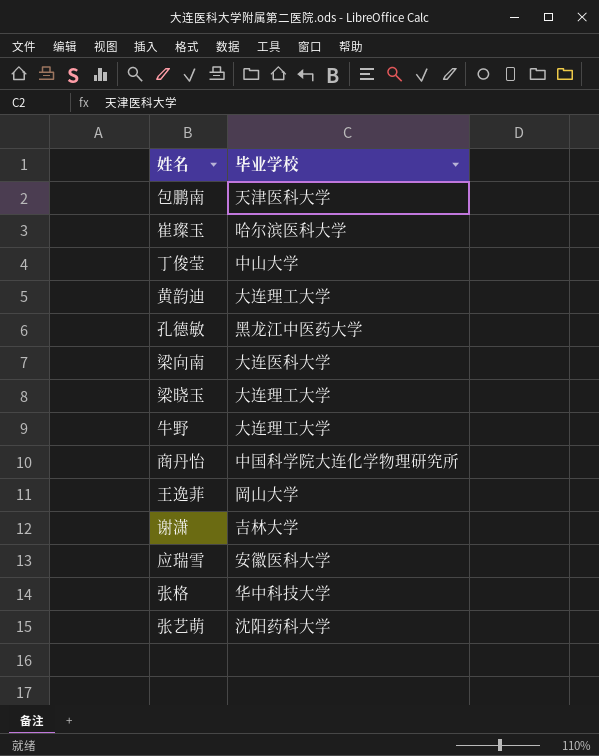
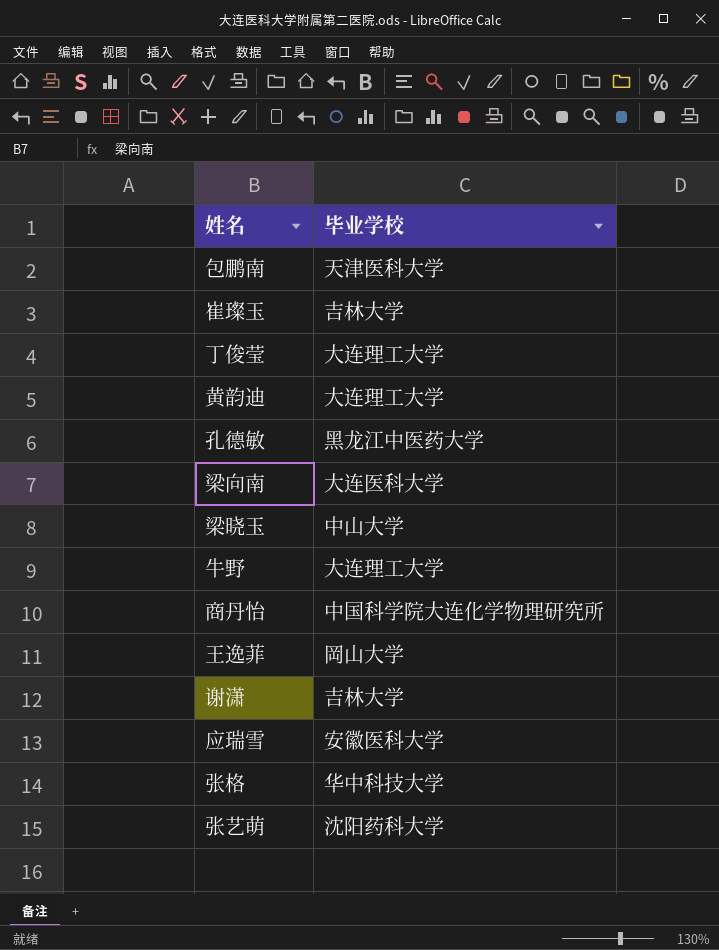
崔璨玉 | 毕业学校: 哈尔滨医科大学 -> 吉林大学
丁俊莹 | 毕业学校: 中山大学 -> 大连理工大学
梁晓玉 | 毕业学校: 大连理工大学 -> 中山大学

